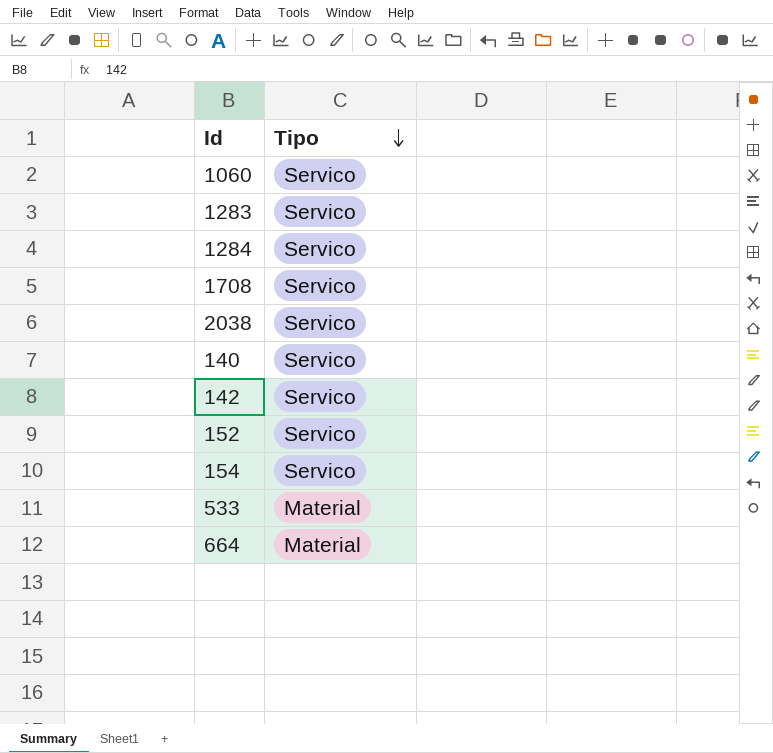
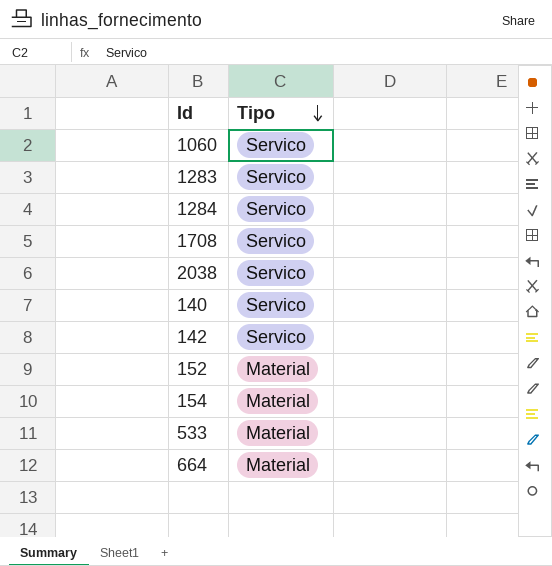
152 | Tipo: Servico -> Material
154 | Tipo: Servico -> Material

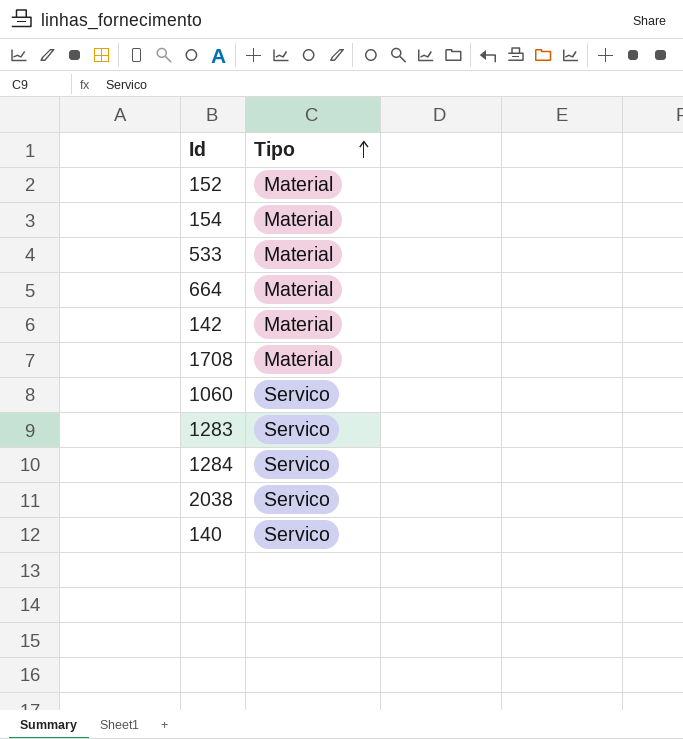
row order: Tipo descending -> Tipo ascending
142 | Tipo: Servico -> Material
1708 | Tipo: Servico -> Material

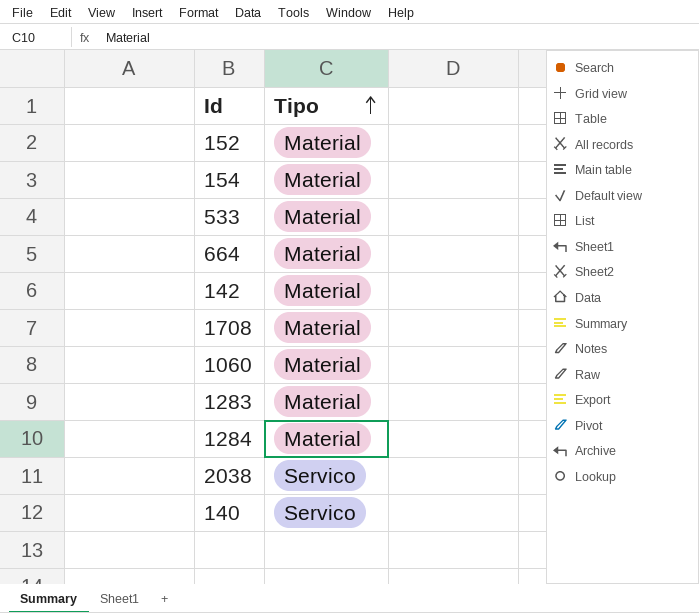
1060 | Tipo: Servico -> Material
1283 | Tipo: Servico -> Material
1284 | Tipo: Servico -> Material

